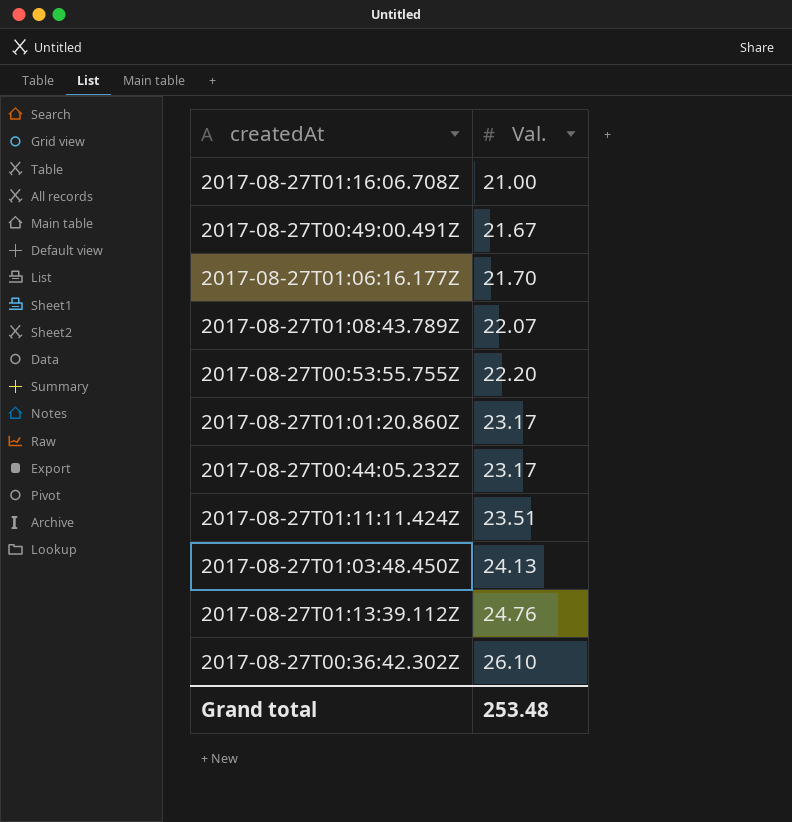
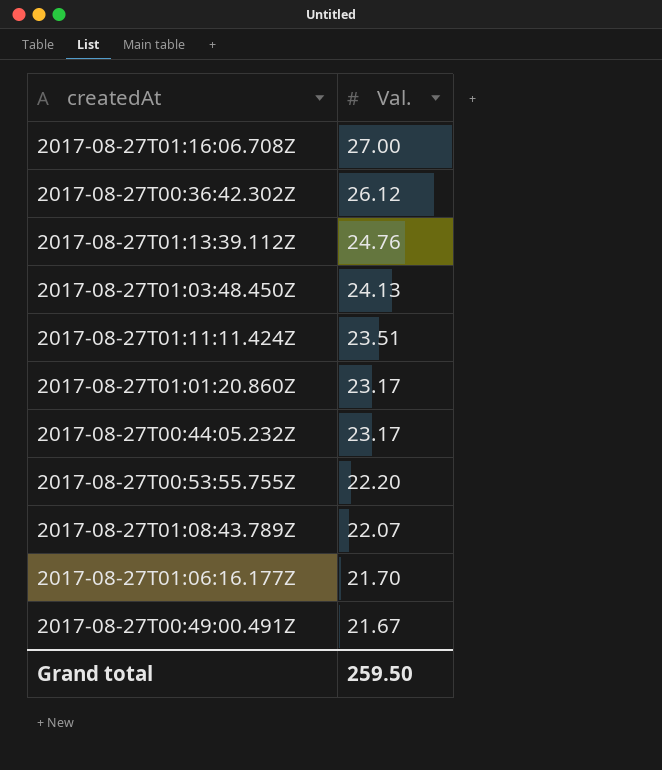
row order: Val. ascending -> Val. descending
2017-08-27T01:16:06.708Z | Val.: 21.00 -> 27.00
2017-08-27T00:36:42.302Z | Val.: 26.10 -> 26.12
Grand total | Val.: 253.48 -> 259.50

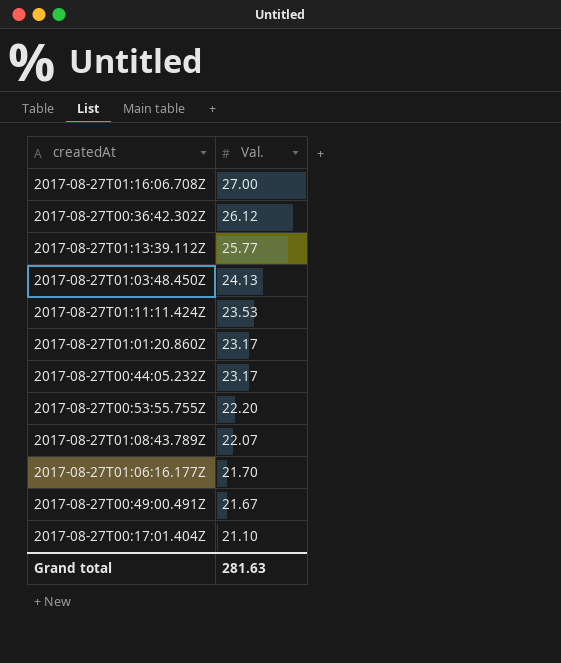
2017-08-27T01:13:39.112Z | Val.: 24.76 -> 25.77
2017-08-27T01:11:11.424Z | Val.: 23.51 -> 23.53
row 2017-08-27T00:17:01.404Z: none -> 21.10
Grand total | Val.: 259.50 -> 281.63

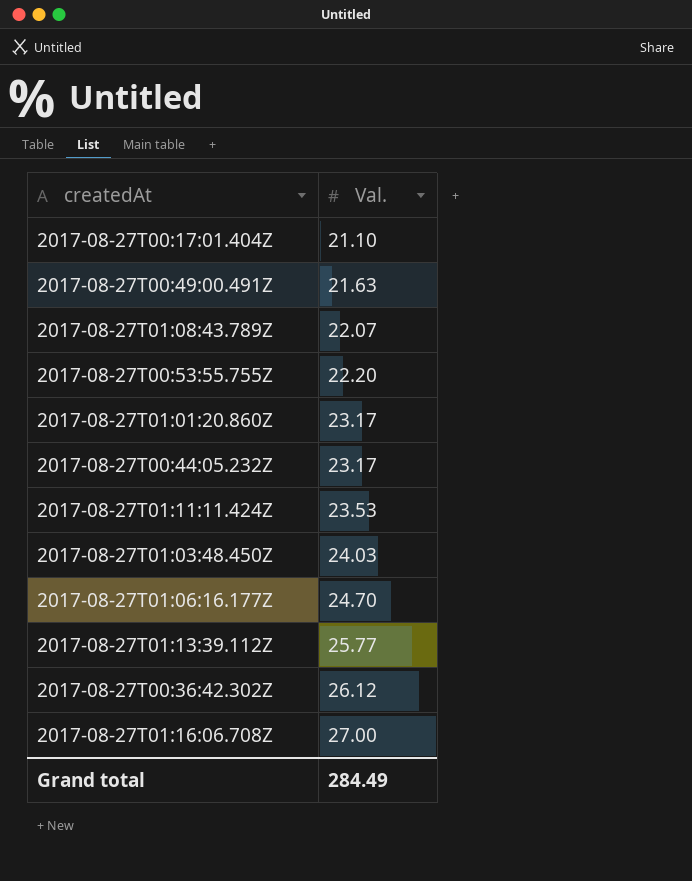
row order: Val. descending -> Val. ascending
2017-08-27T00:49:00.491Z | Val.: 21.67 -> 21.63
2017-08-27T01:03:48.450Z | Val.: 24.13 -> 24.03
2017-08-27T01:06:16.177Z | Val.: 21.70 -> 24.70
Grand total | Val.: 281.63 -> 284.49

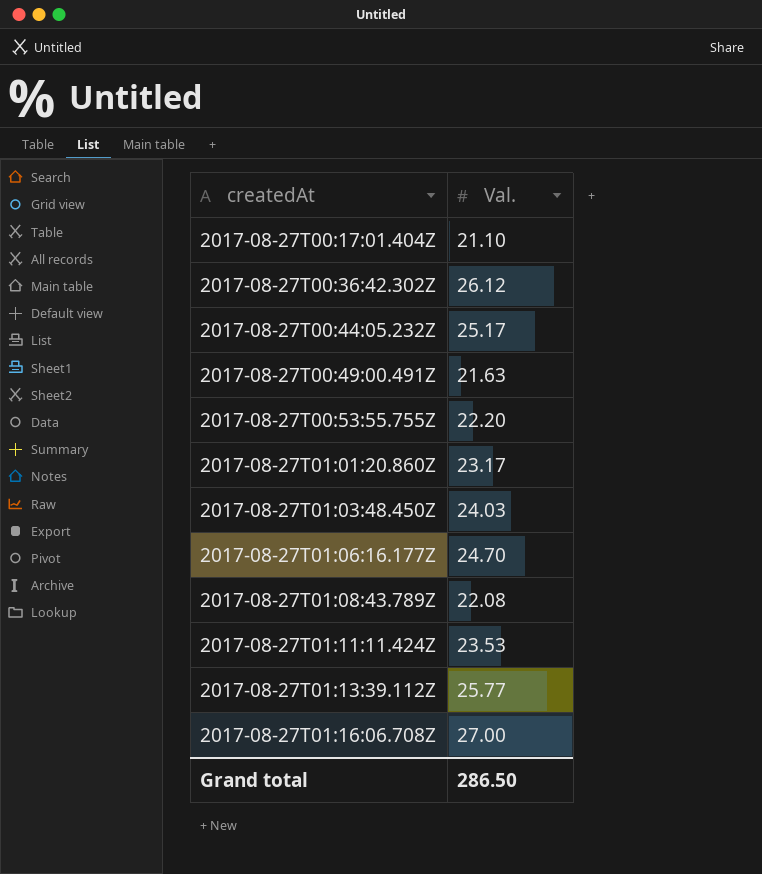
row order: Val. ascending -> createdAt ascending
2017-08-27T00:44:05.232Z | Val.: 23.17 -> 25.17
2017-08-27T01:08:43.789Z | Val.: 22.07 -> 22.08
Grand total | Val.: 284.49 -> 286.50

